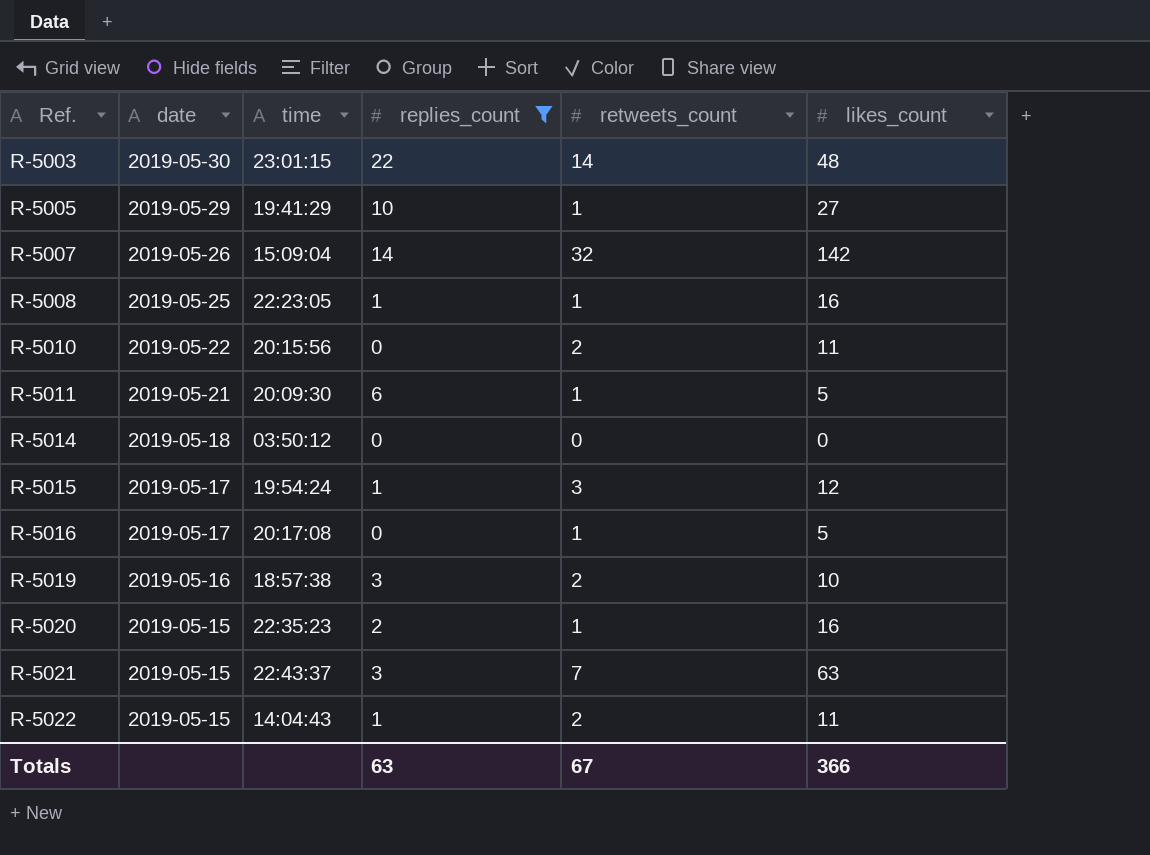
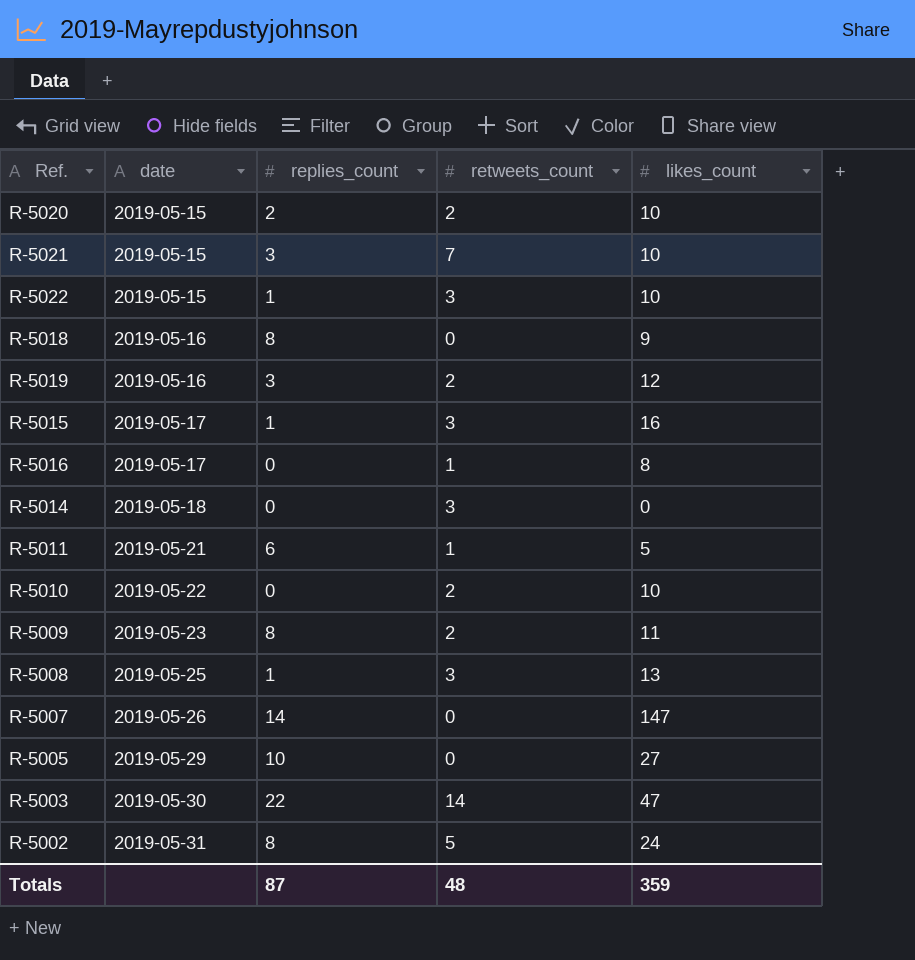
filter: replies_count != 8 -> none
row order: Ref. ascending -> date ascending
column time | position: 3 -> none
R-5020 | retweets_count: 1 -> 2
R-5020 | likes_count: 16 -> 10
R-5021 | likes_count: 63 -> 10
R-5022 | retweets_count: 2 -> 3
R-5022 | likes_count: 11 -> 10
R-5019 | likes_count: 10 -> 12
R-5015 | likes_count: 12 -> 16
R-5016 | likes_count: 5 -> 8
R-5014 | retweets_count: 0 -> 3
R-5010 | likes_count: 11 -> 10
R-5008 | retweets_count: 1 -> 3
R-5008 | likes_count: 16 -> 13
R-5007 | retweets_count: 32 -> 0
R-5007 | likes_count: 142 -> 147
R-5005 | retweets_count: 1 -> 0
R-5003 | likes_count: 48 -> 47
Totals | replies_count: 63 -> 87
Totals | retweets_count: 67 -> 48
Totals | likes_count: 366 -> 359

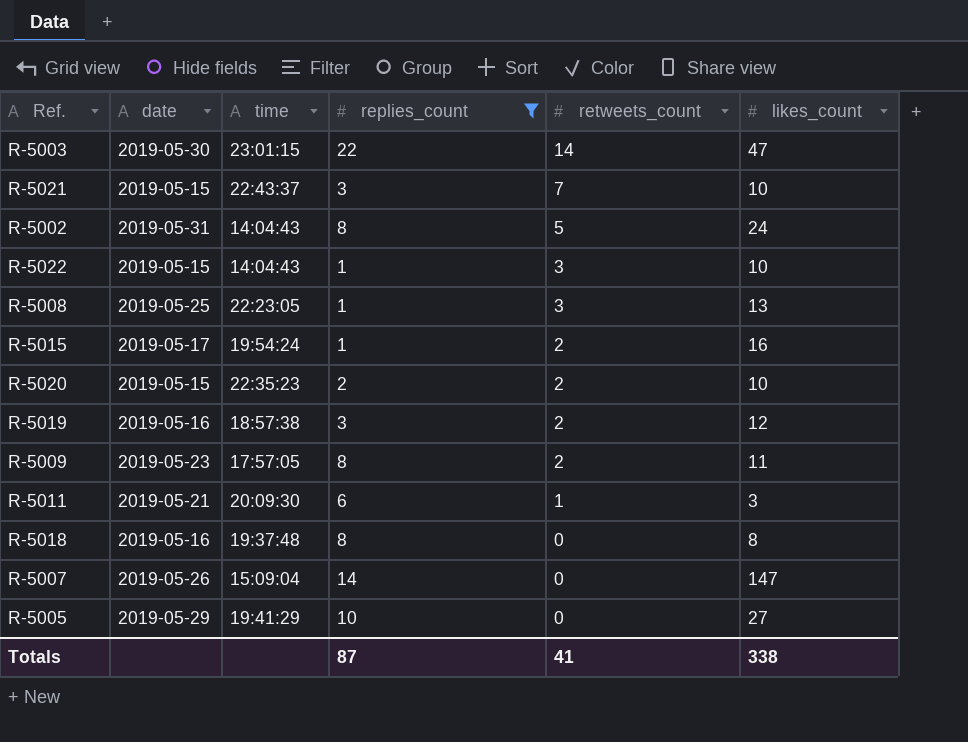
filter: none -> replies_count != 0
row order: date ascending -> retweets_count descending
column time | position: none -> 3
R-5015 | retweets_count: 3 -> 2
R-5011 | likes_count: 5 -> 3
R-5018 | likes_count: 9 -> 8
Totals | retweets_count: 48 -> 41
Totals | likes_count: 359 -> 338

